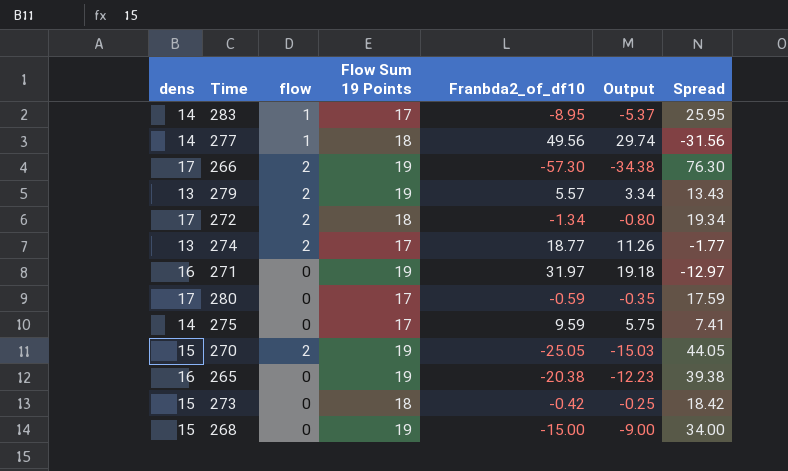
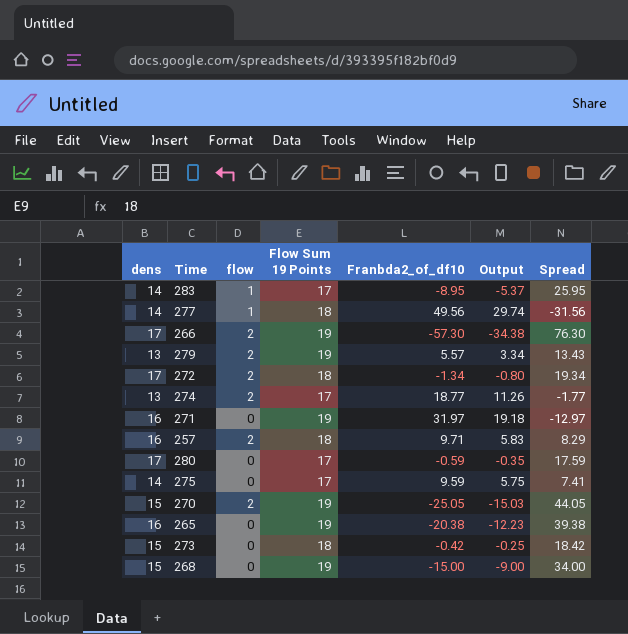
row 257: none -> 16 | 2 | 18 | 9.71 | 5.83 | 8.29

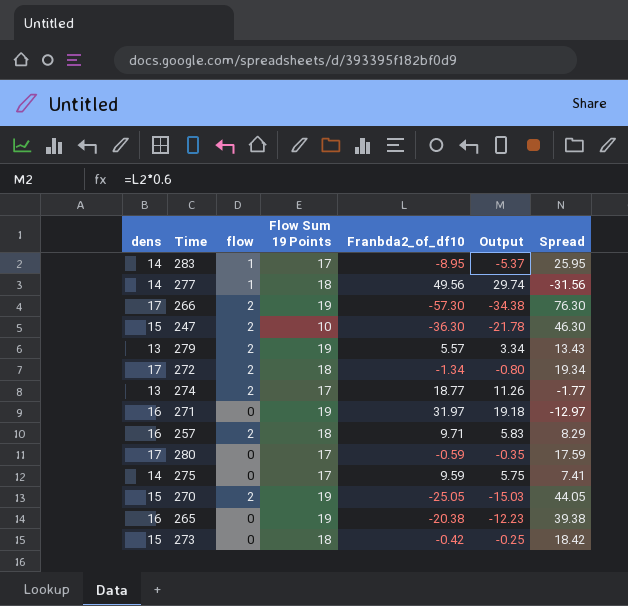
row 268: 15 | 0 | 19 | -15.00 | -9.00 | 34.00 -> none
row 247: none -> 15 | 2 | 10 | -36.30 | -21.78 | 46.30

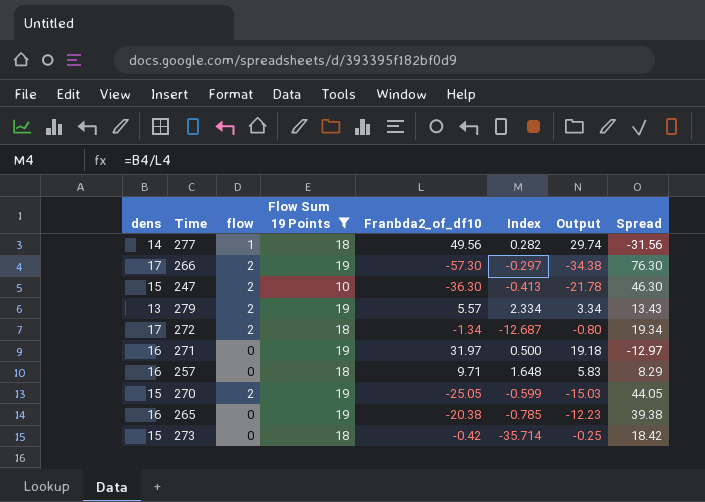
filter: none -> Flow Sum 19 Points != 17
column Index | formula: none -> [dens] / [Franbda2_of_df10]
257 | flow: 2 -> 0

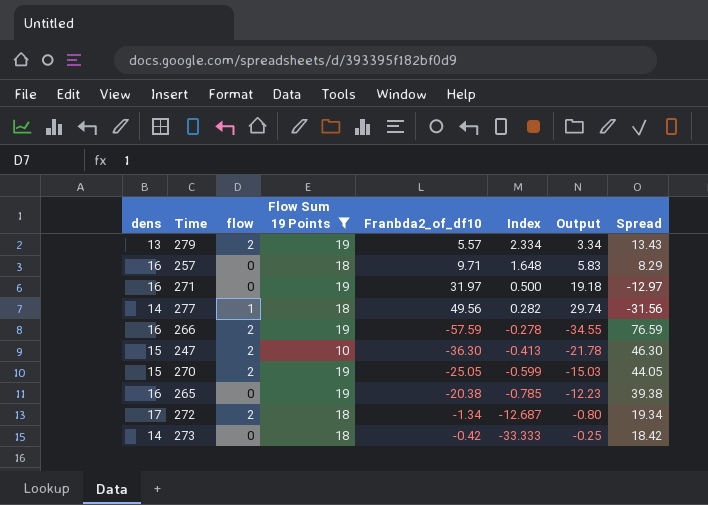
row order: none -> Index descending
266 | dens: 17 -> 16
266 | Franbda2_of_df10: -57.30 -> -57.59
266 | Index: -0.297 -> -0.278
266 | Output: -34.38 -> -34.55
266 | Spread: 76.30 -> 76.59
273 | dens: 15 -> 14
273 | Index: -35.714 -> -33.333

